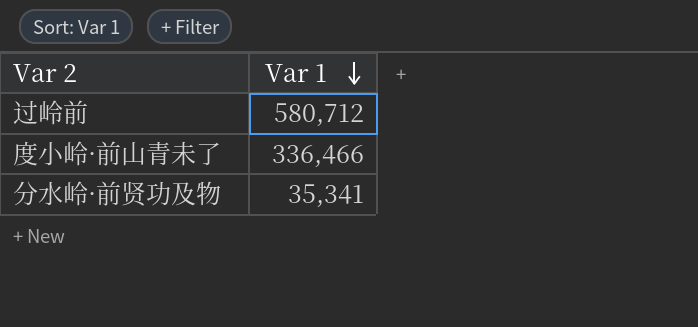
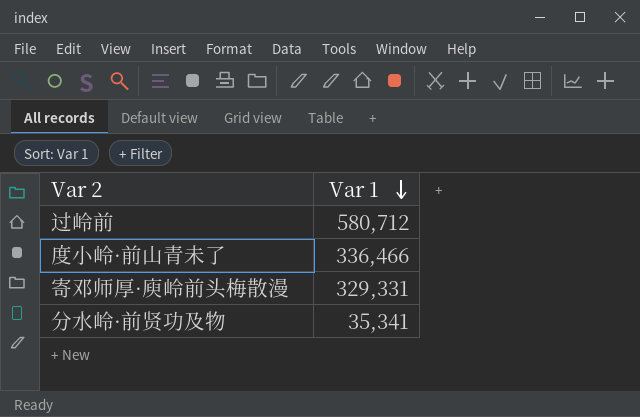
row 寄邓师厚·庾岭前头梅散漫: none -> 329,331

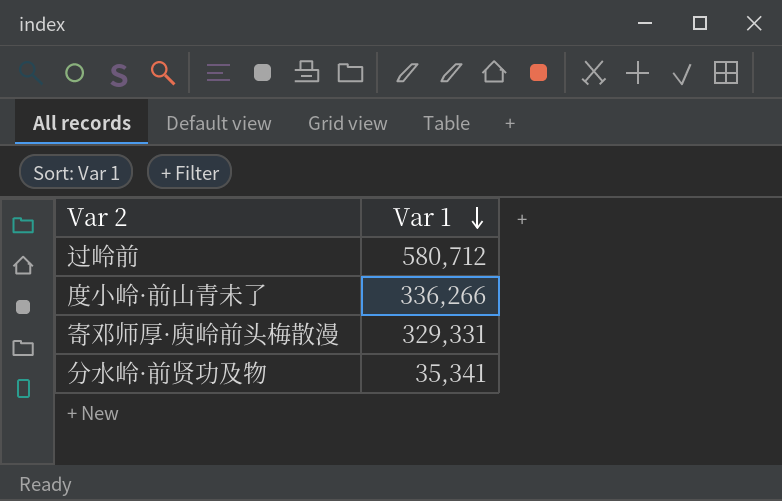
度小岭·前山青未了 | Var 1: 336,466 -> 336,266

